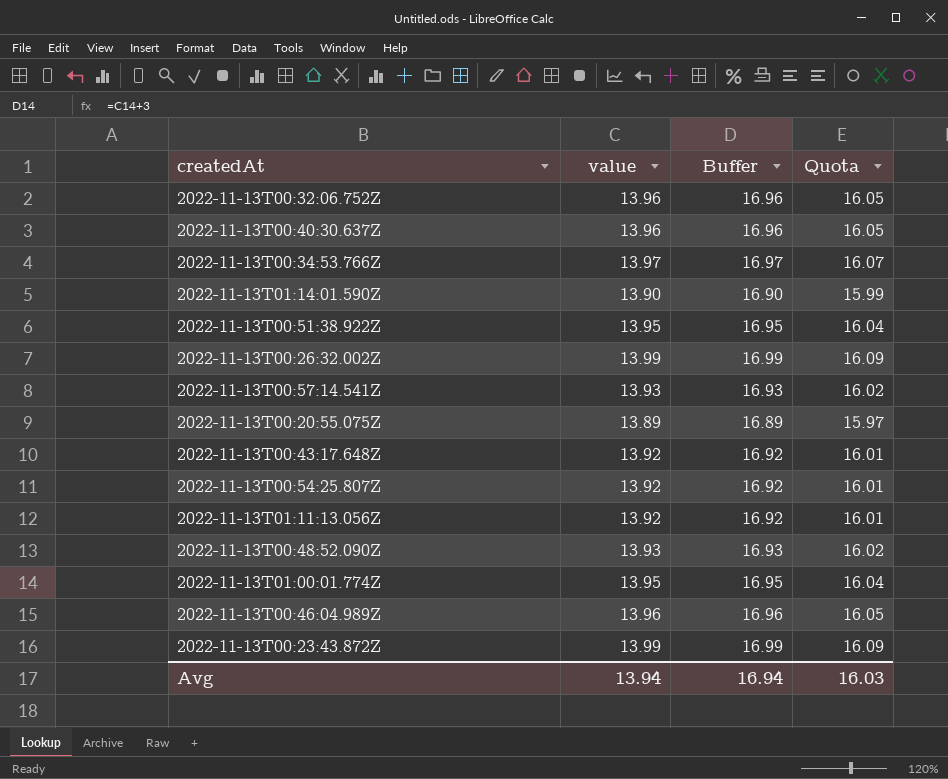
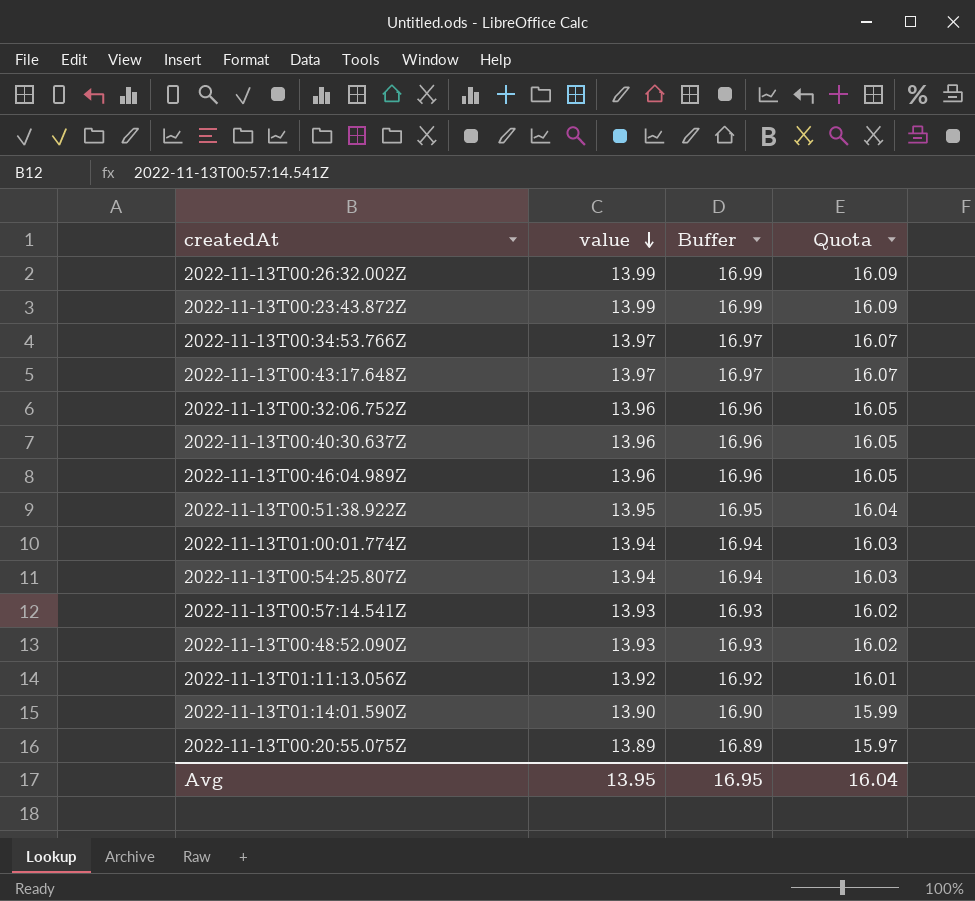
row order: none -> value descending
2022-11-13T00:43:17.648Z | value: 13.92 -> 13.97
2022-11-13T00:43:17.648Z | Buffer: 16.92 -> 16.97
2022-11-13T00:43:17.648Z | Quota: 16.01 -> 16.07
2022-11-13T01:00:01.774Z | value: 13.95 -> 13.94
2022-11-13T01:00:01.774Z | Buffer: 16.95 -> 16.94
2022-11-13T01:00:01.774Z | Quota: 16.04 -> 16.03
2022-11-13T00:54:25.807Z | value: 13.92 -> 13.94
2022-11-13T00:54:25.807Z | Buffer: 16.92 -> 16.94
2022-11-13T00:54:25.807Z | Quota: 16.01 -> 16.03
Avg | value: 13.94 -> 13.95
Avg | Buffer: 16.94 -> 16.95
Avg | Quota: 16.03 -> 16.04

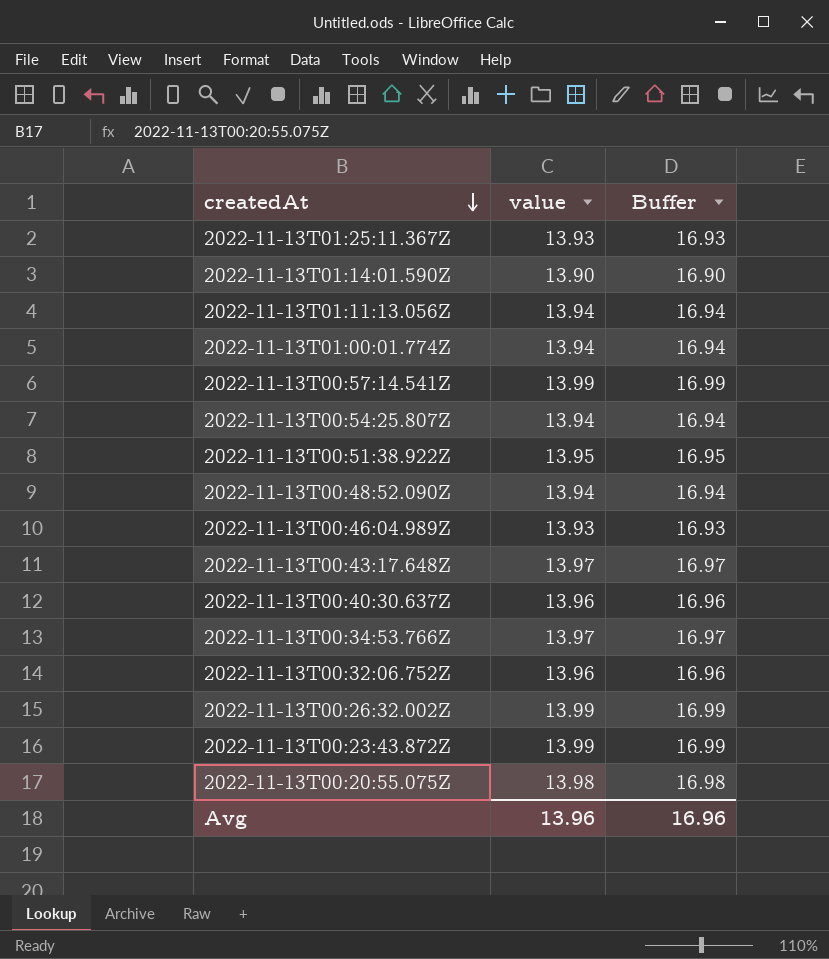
row order: value descending -> createdAt descending
column Quota | formula: [value] * 1.15 -> none
row 2022-11-13T01:25:11.367Z: none -> 13.93 | 16.93
2022-11-13T01:11:13.056Z | value: 13.92 -> 13.94
2022-11-13T01:11:13.056Z | Buffer: 16.92 -> 16.94
2022-11-13T00:57:14.541Z | value: 13.93 -> 13.99
2022-11-13T00:57:14.541Z | Buffer: 16.93 -> 16.99
2022-11-13T00:48:52.090Z | value: 13.93 -> 13.94
2022-11-13T00:48:52.090Z | Buffer: 16.93 -> 16.94
2022-11-13T00:46:04.989Z | value: 13.96 -> 13.93
2022-11-13T00:46:04.989Z | Buffer: 16.96 -> 16.93
2022-11-13T00:20:55.075Z | value: 13.89 -> 13.98
2022-11-13T00:20:55.075Z | Buffer: 16.89 -> 16.98
Avg | value: 13.95 -> 13.96
Avg | Buffer: 16.95 -> 16.96

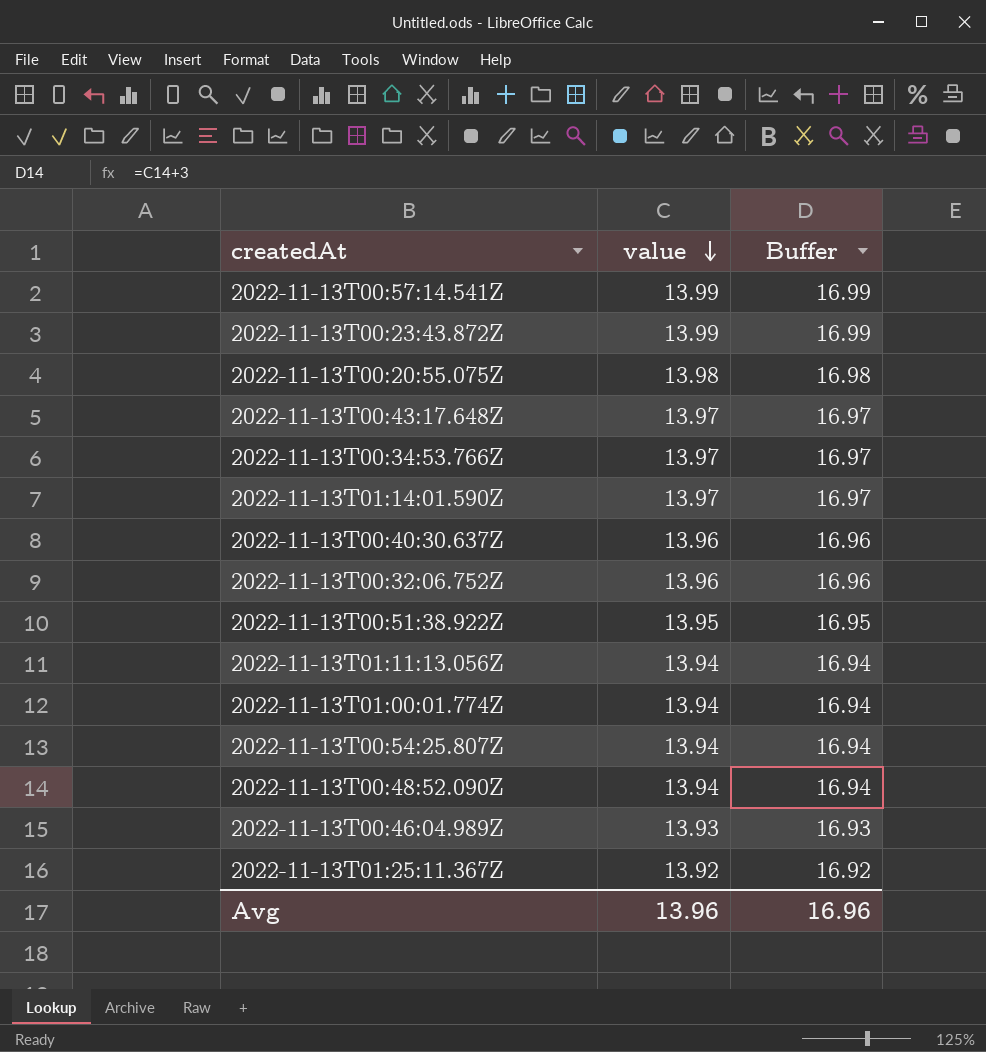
row order: createdAt descending -> value descending
row 2022-11-13T00:26:32.002Z: 13.99 | 16.99 -> none
2022-11-13T01:14:01.590Z | value: 13.90 -> 13.97
2022-11-13T01:14:01.590Z | Buffer: 16.90 -> 16.97
2022-11-13T01:25:11.367Z | value: 13.93 -> 13.92
2022-11-13T01:25:11.367Z | Buffer: 16.93 -> 16.92

